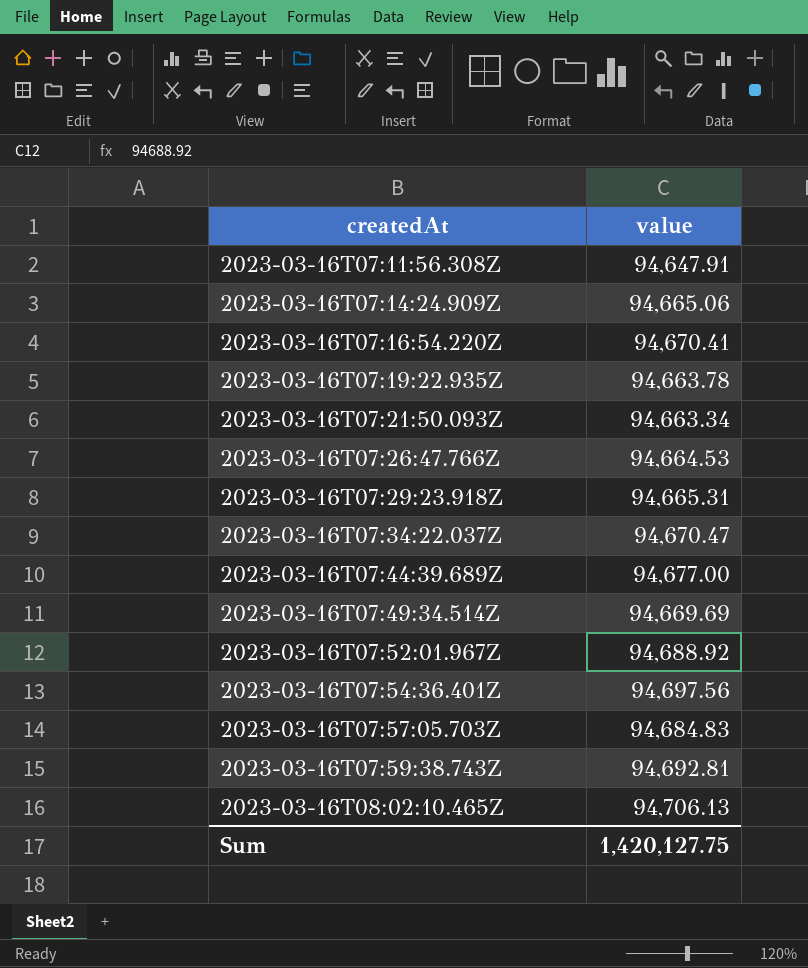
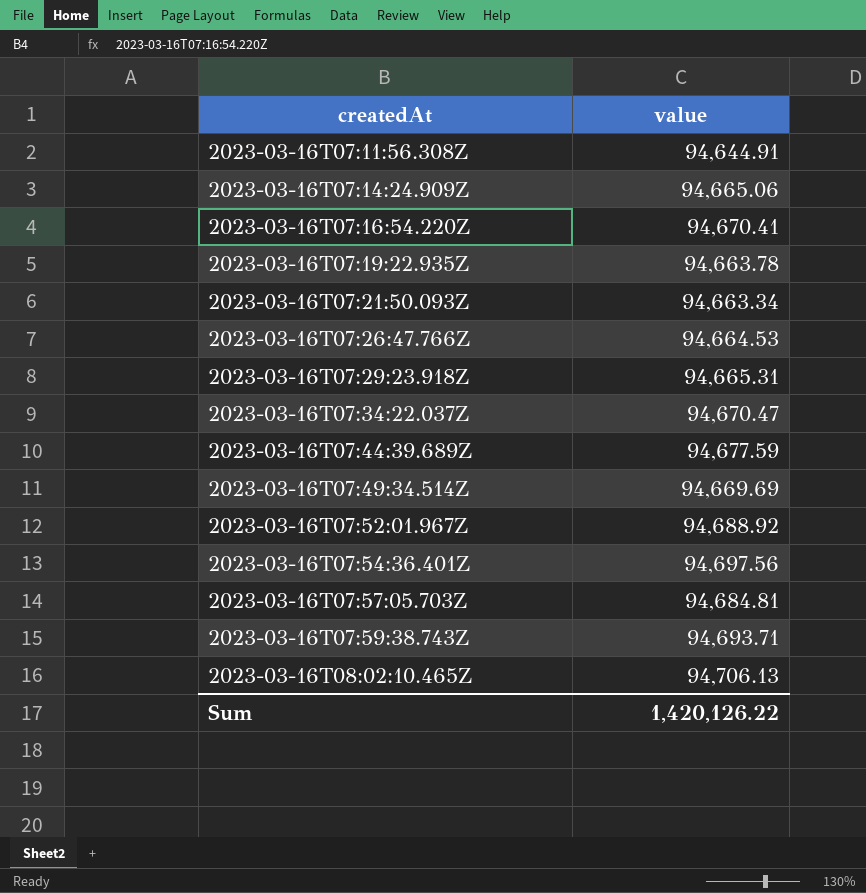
2023-03-16T07:11:56.308Z | value: 94,647.91 -> 94,644.91
2023-03-16T07:44:39.689Z | value: 94,677.00 -> 94,677.59
2023-03-16T07:57:05.703Z | value: 94,684.83 -> 94,684.81
2023-03-16T07:59:38.743Z | value: 94,692.81 -> 94,693.71
Sum | value: 1,420,127.75 -> 1,420,126.22

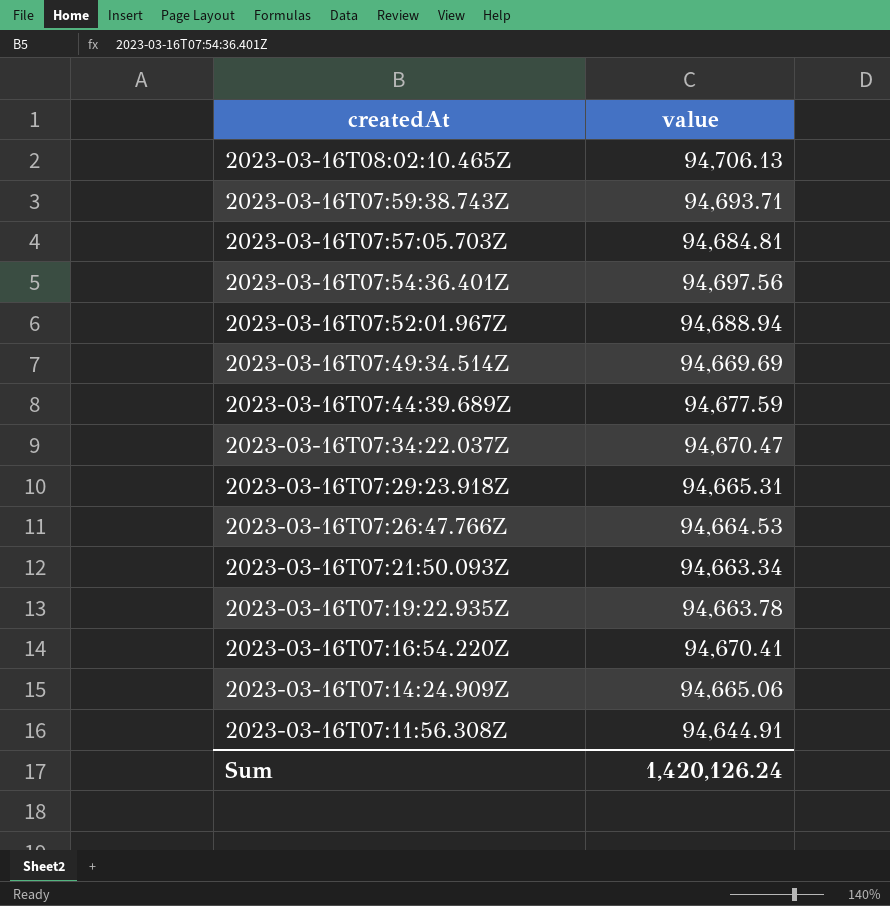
row order: createdAt ascending -> createdAt descending
2023-03-16T07:52:01.967Z | value: 94,688.92 -> 94,688.94
Sum | value: 1,420,126.22 -> 1,420,126.24

